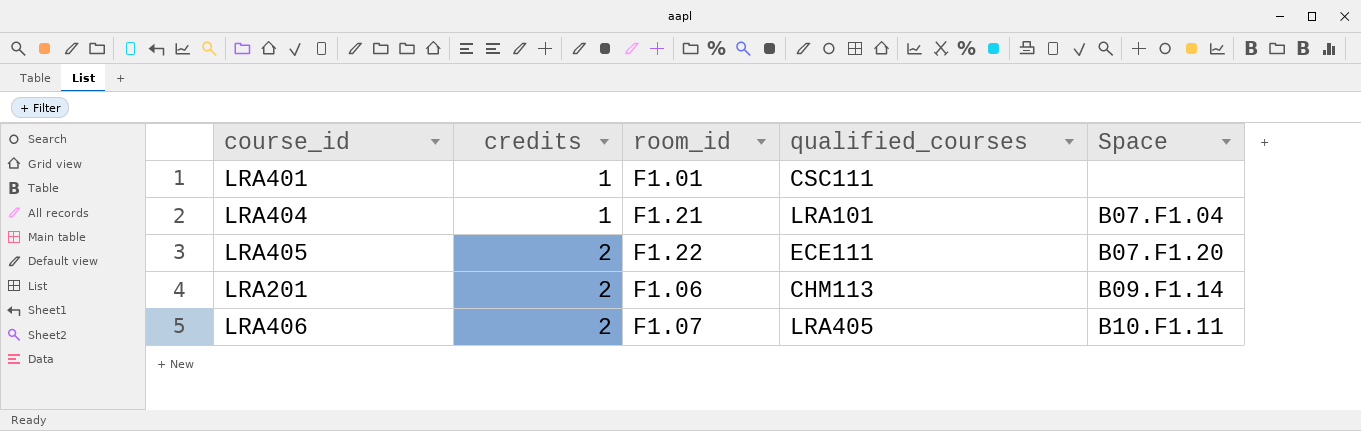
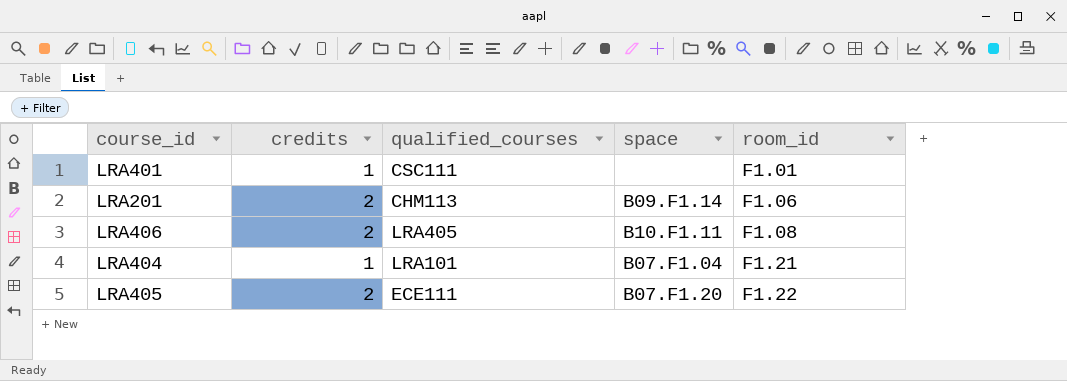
row order: credits ascending -> room_id ascending
column name: Space -> space
column room_id | position: 3 -> 5
LRA406 | room_id: F1.07 -> F1.08

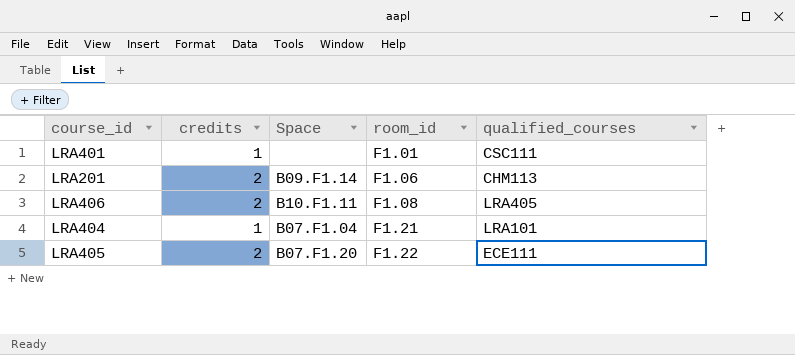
column name: space -> Space
column qualified_courses | position: 3 -> 5

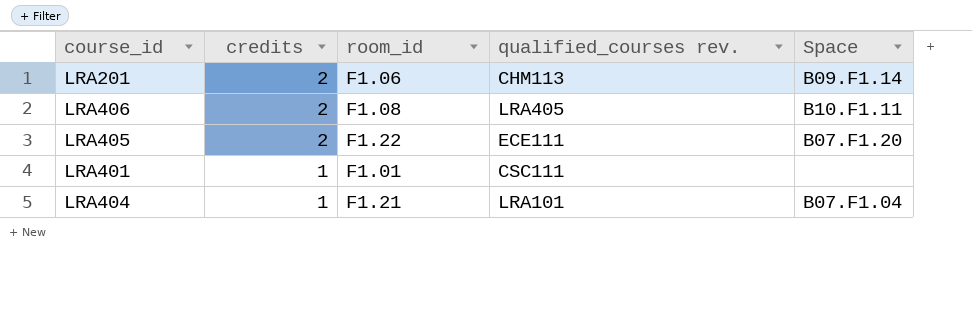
row order: room_id ascending -> credits descending
column name: qualified_courses -> qualified_courses rev.
column Space | position: 3 -> 5

